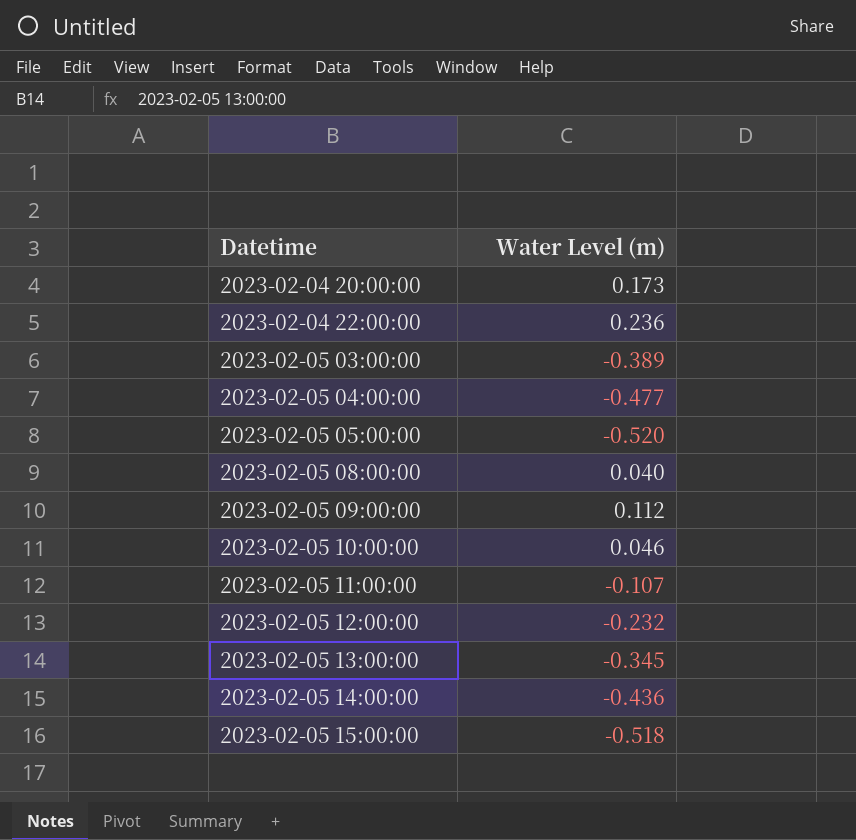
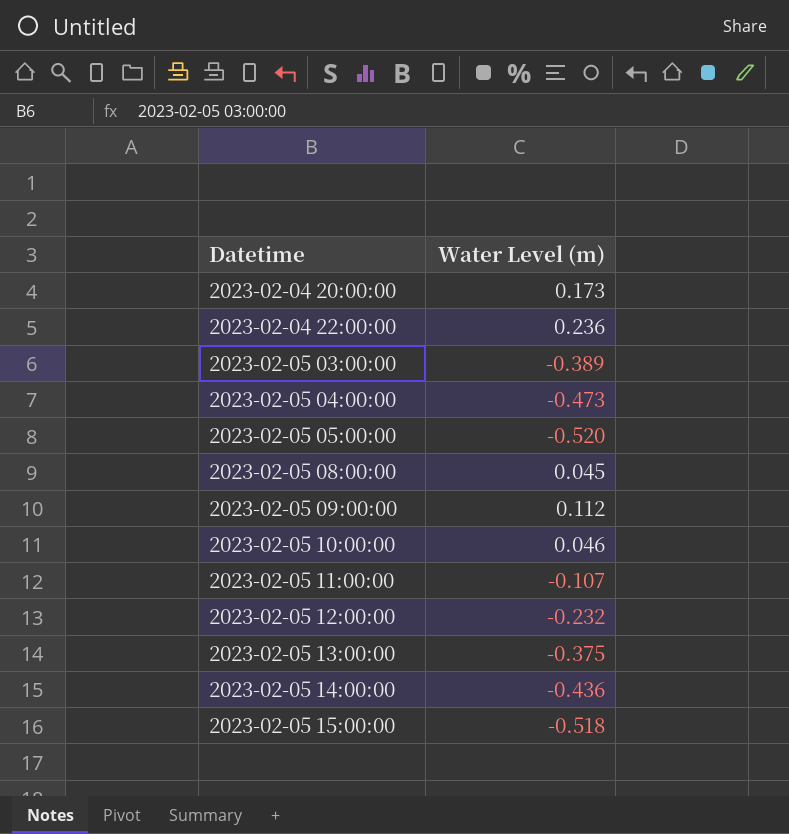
2023-02-05 04:00:00 | Water Level (m): -0.477 -> -0.473
2023-02-05 08:00:00 | Water Level (m): 0.040 -> 0.045
2023-02-05 13:00:00 | Water Level (m): -0.345 -> -0.375

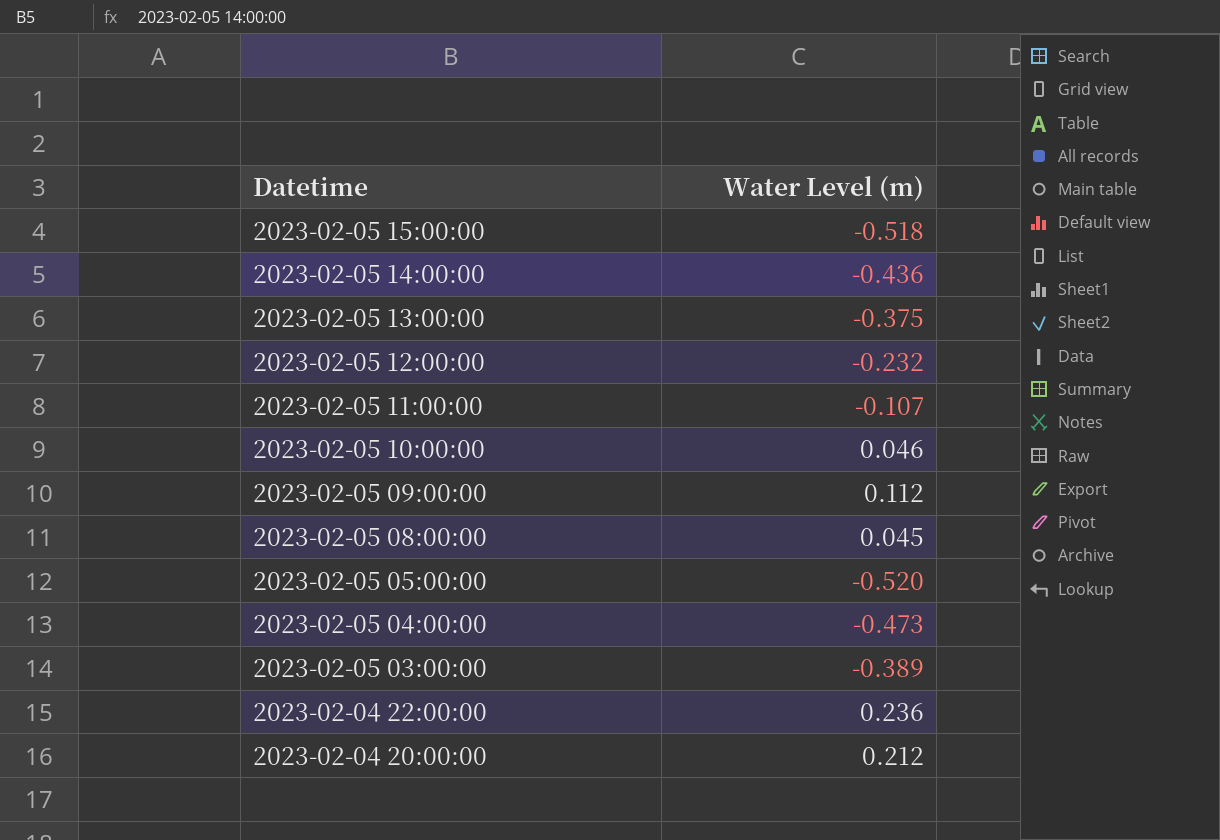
row order: Datetime ascending -> Datetime descending
2023-02-04 20:00:00 | Water Level (m): 0.173 -> 0.212

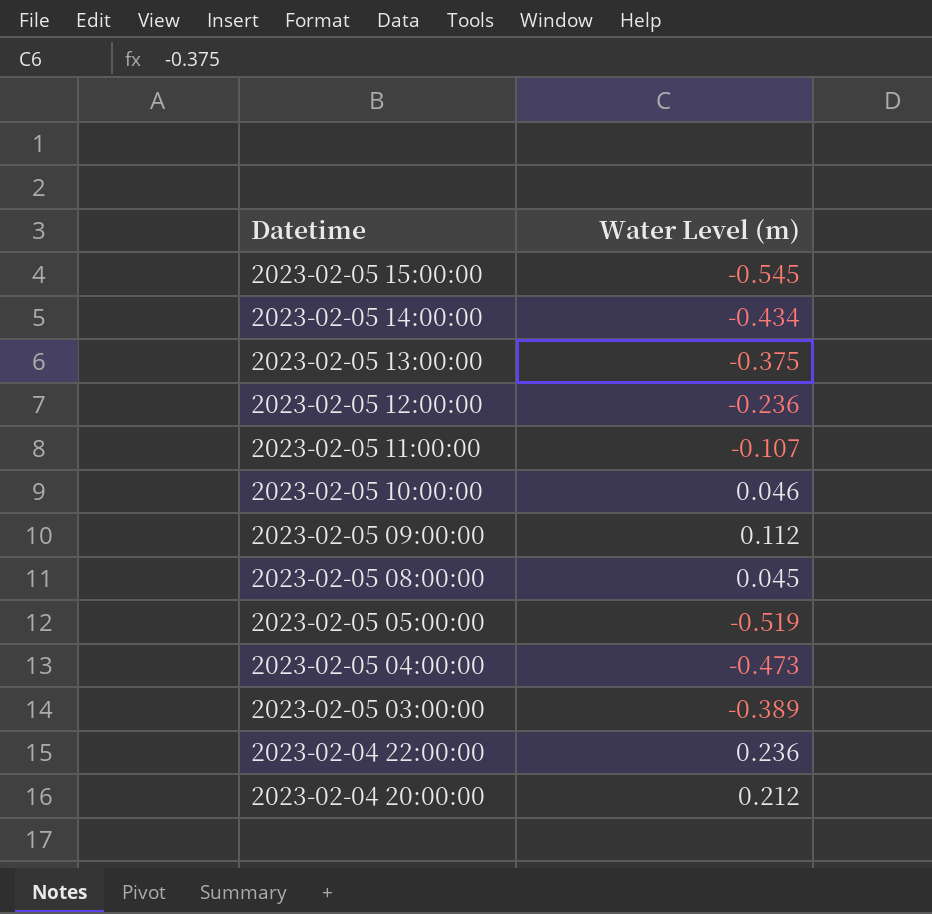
2023-02-05 15:00:00 | Water Level (m): -0.518 -> -0.545
2023-02-05 14:00:00 | Water Level (m): -0.436 -> -0.434
2023-02-05 12:00:00 | Water Level (m): -0.232 -> -0.236
2023-02-05 05:00:00 | Water Level (m): -0.520 -> -0.519

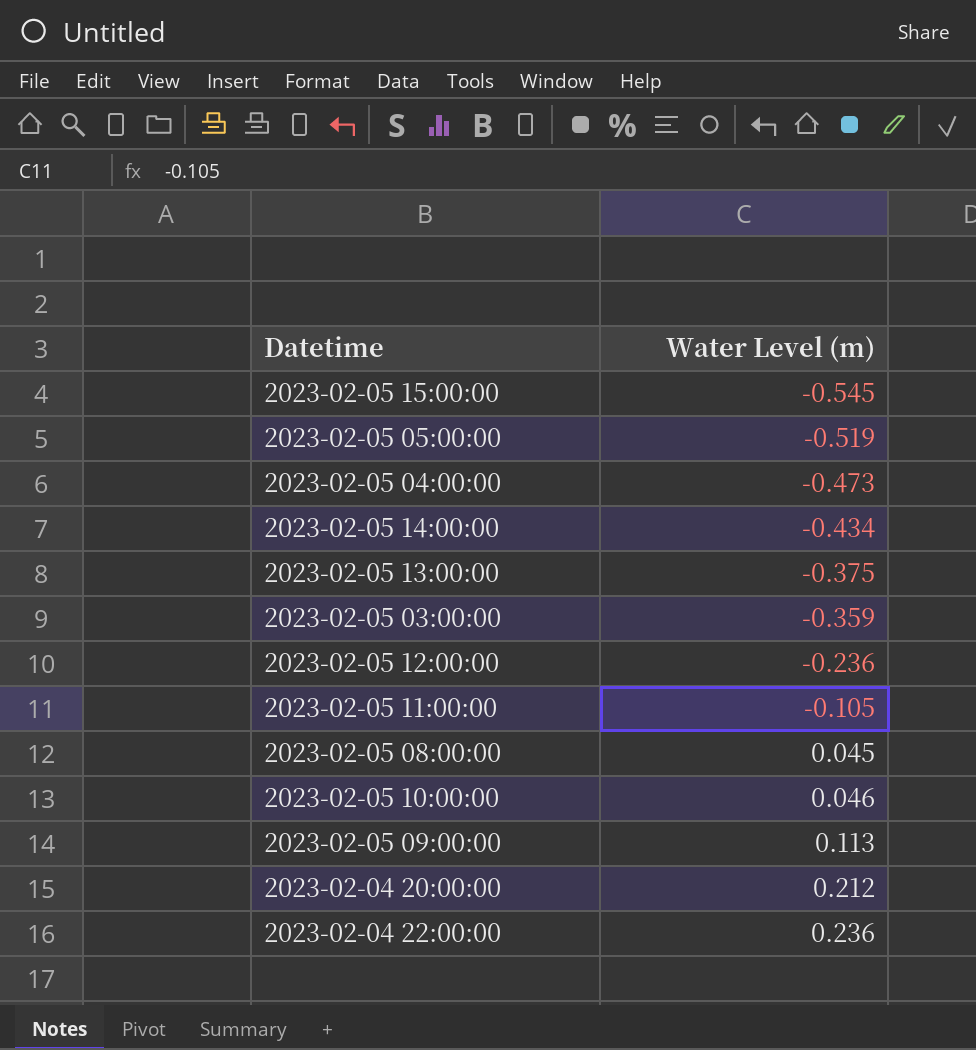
row order: Datetime descending -> Water Level (m) ascending
2023-02-05 03:00:00 | Water Level (m): -0.389 -> -0.359
2023-02-05 11:00:00 | Water Level (m): -0.107 -> -0.105
2023-02-05 09:00:00 | Water Level (m): 0.112 -> 0.113

